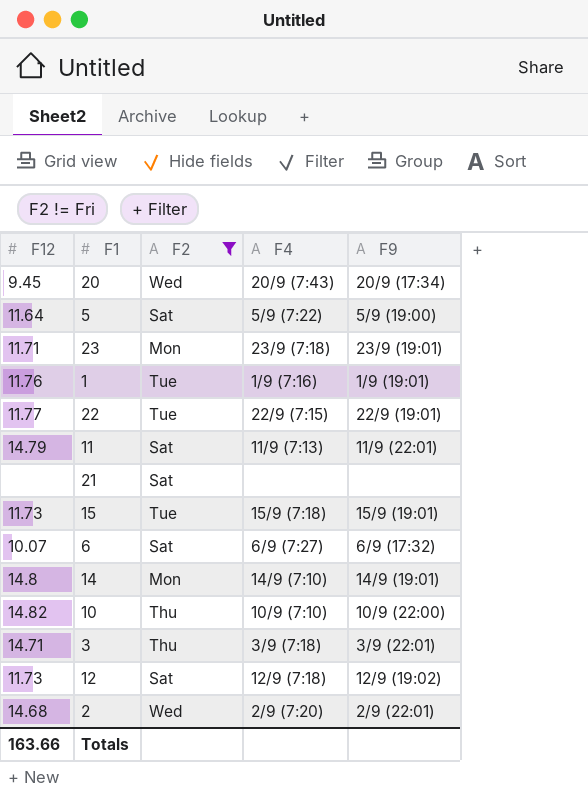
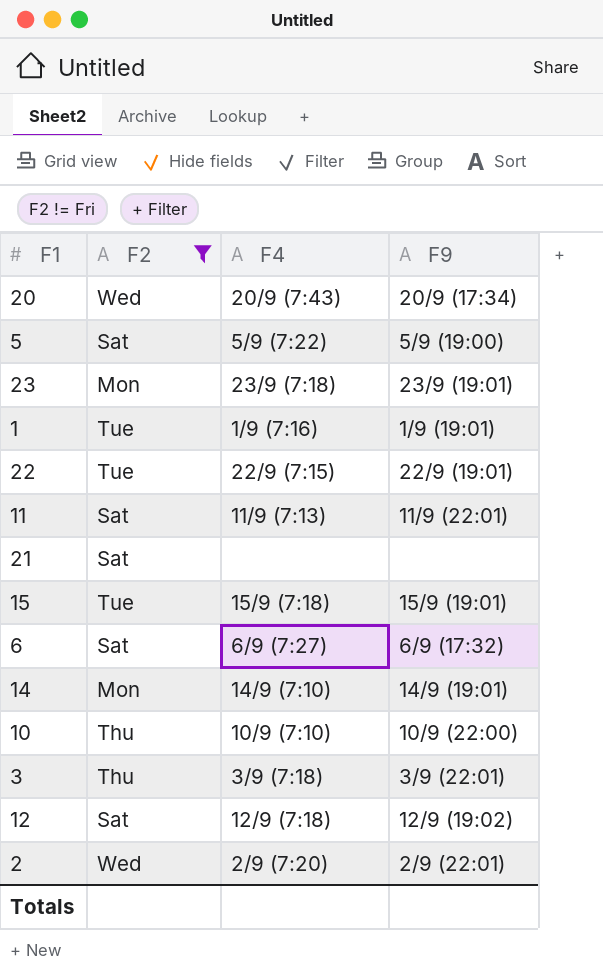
column F12 | position: 1 -> none

